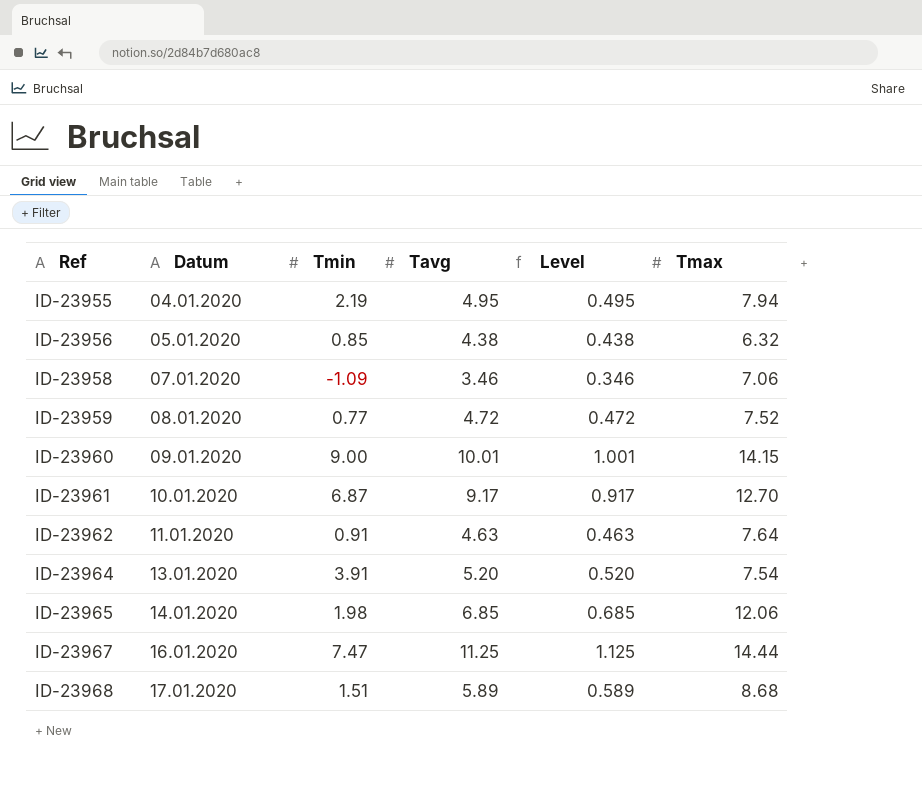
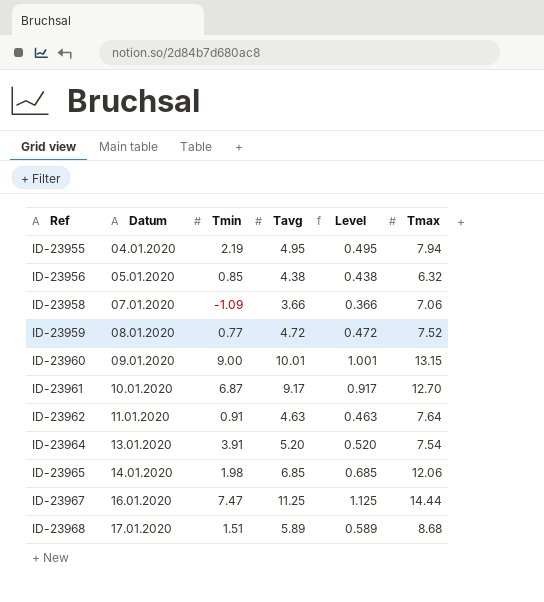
ID-23958 | Tavg: 3.46 -> 3.66
ID-23958 | Level: 0.346 -> 0.366
ID-23960 | Tmax: 14.15 -> 13.15

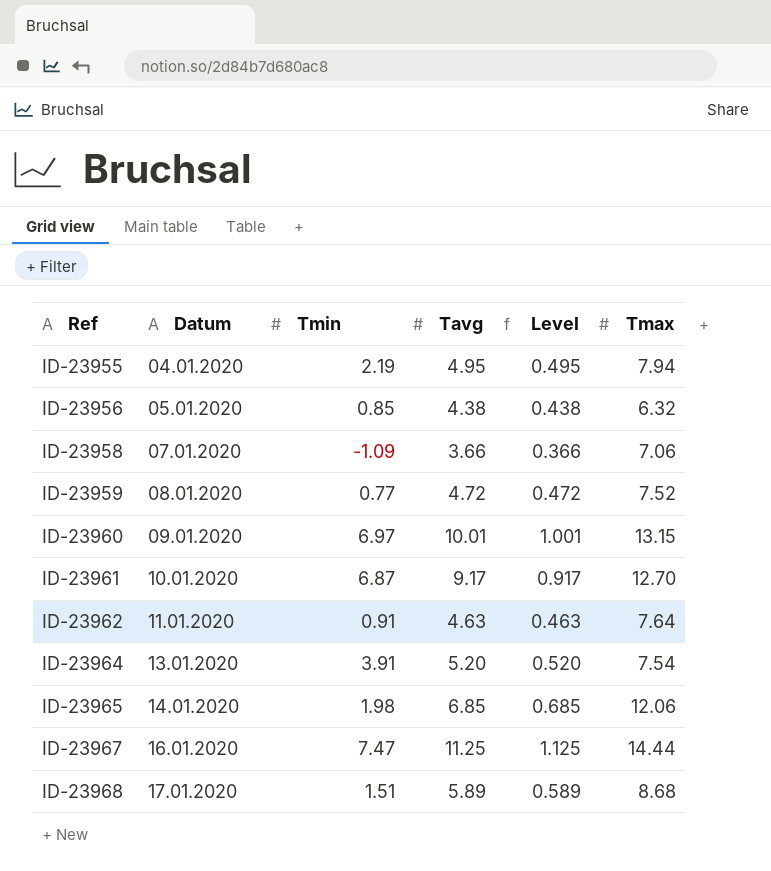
ID-23960 | Tmin: 9.00 -> 6.97

